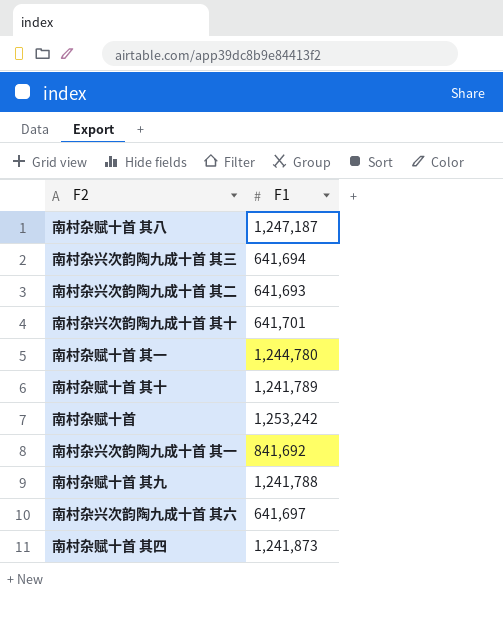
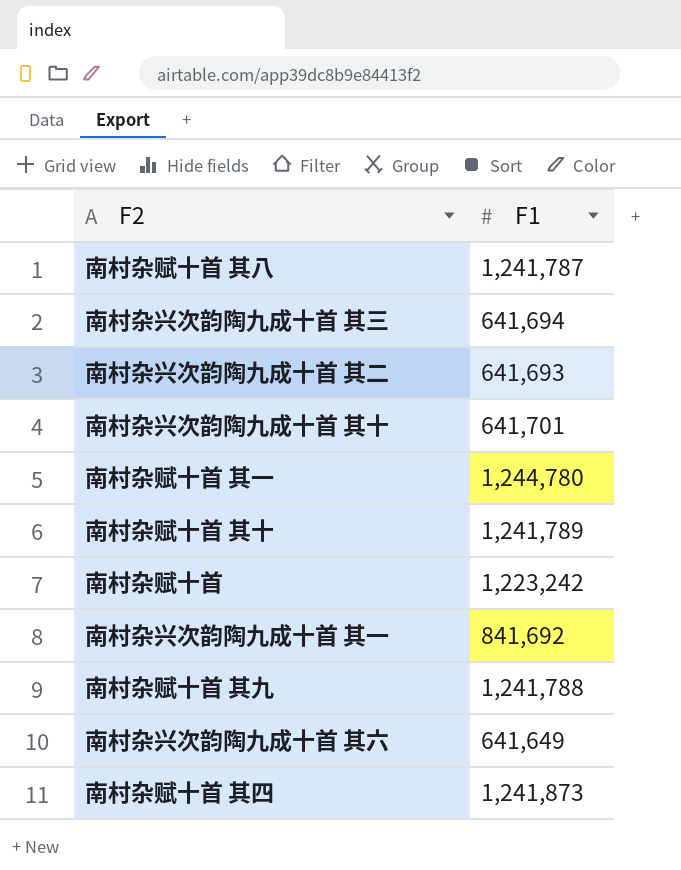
南村杂赋十首 其八 | F1: 1,247,187 -> 1,241,787
南村杂赋十首 | F1: 1,253,242 -> 1,223,242
南村杂兴次韵陶九成十首 其六 | F1: 641,697 -> 641,649

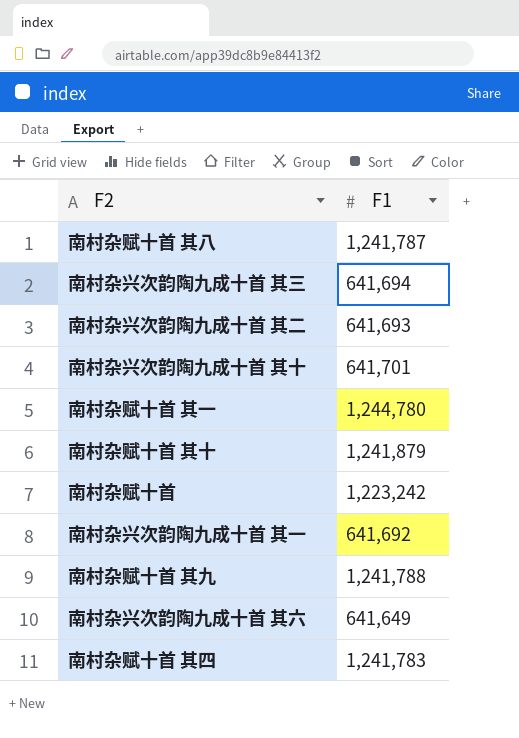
南村杂赋十首 其十 | F1: 1,241,789 -> 1,241,879
南村杂兴次韵陶九成十首 其一 | F1: 841,692 -> 641,692
南村杂赋十首 其四 | F1: 1,241,873 -> 1,241,783

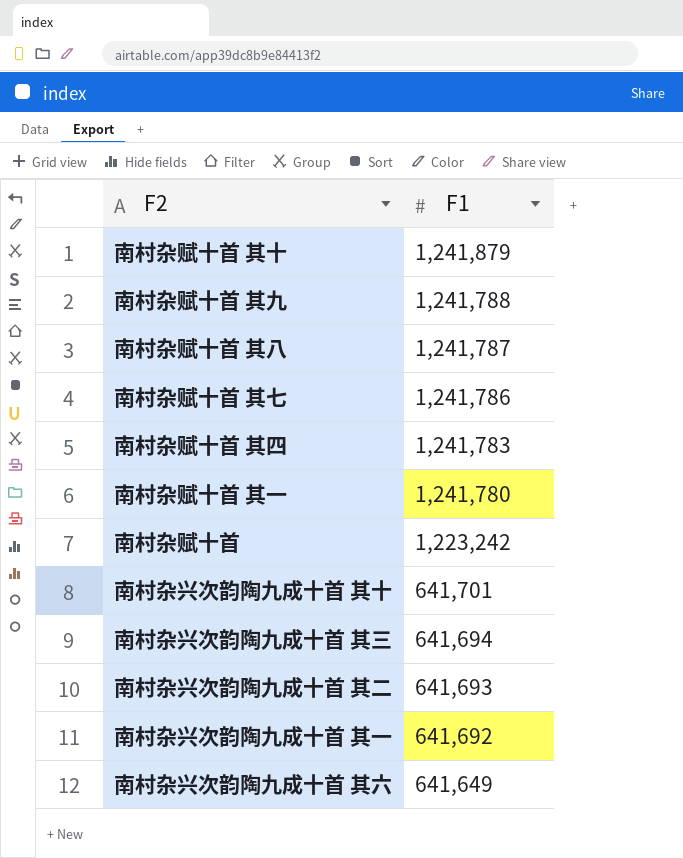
row order: none -> F1 descending
row 南村杂赋十首 其七: none -> 1,241,786
南村杂赋十首 其一 | F1: 1,244,780 -> 1,241,780

